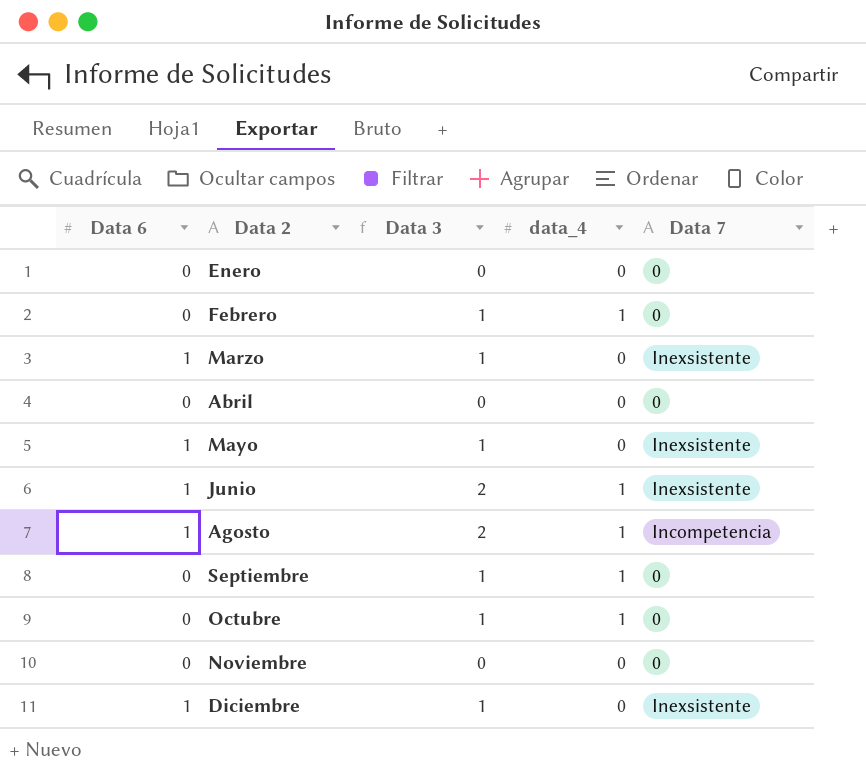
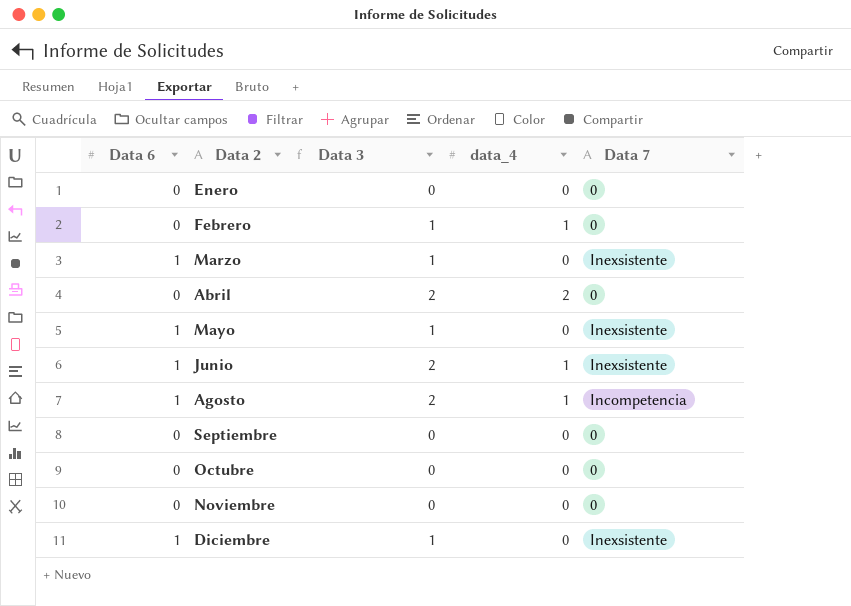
Abril | Data 3: 0 -> 2
Abril | data_4: 0 -> 2
Septiembre | Data 3: 1 -> 0
Septiembre | data_4: 1 -> 0
Octubre | Data 3: 1 -> 0
Octubre | data_4: 1 -> 0

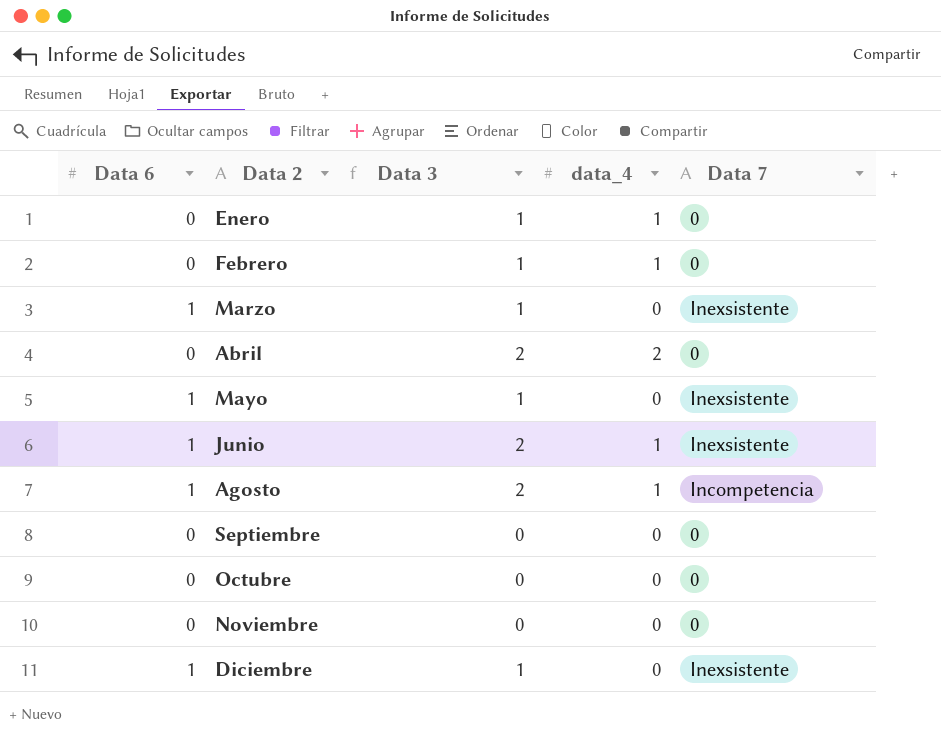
Enero | Data 3: 0 -> 1
Enero | data_4: 0 -> 1

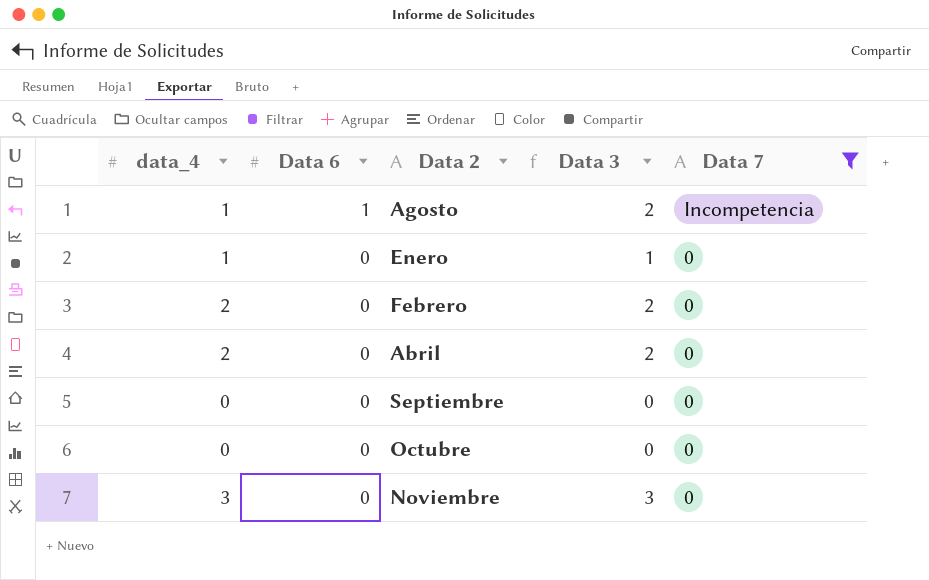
filter: none -> Data 7 != Inexsistente
row order: Data 2 ascending -> Data 6 descending
column data_4 | position: 4 -> 1
Febrero | data_4: 1 -> 2
Febrero | Data 3: 1 -> 2
Noviembre | data_4: 0 -> 3
Noviembre | Data 3: 0 -> 3

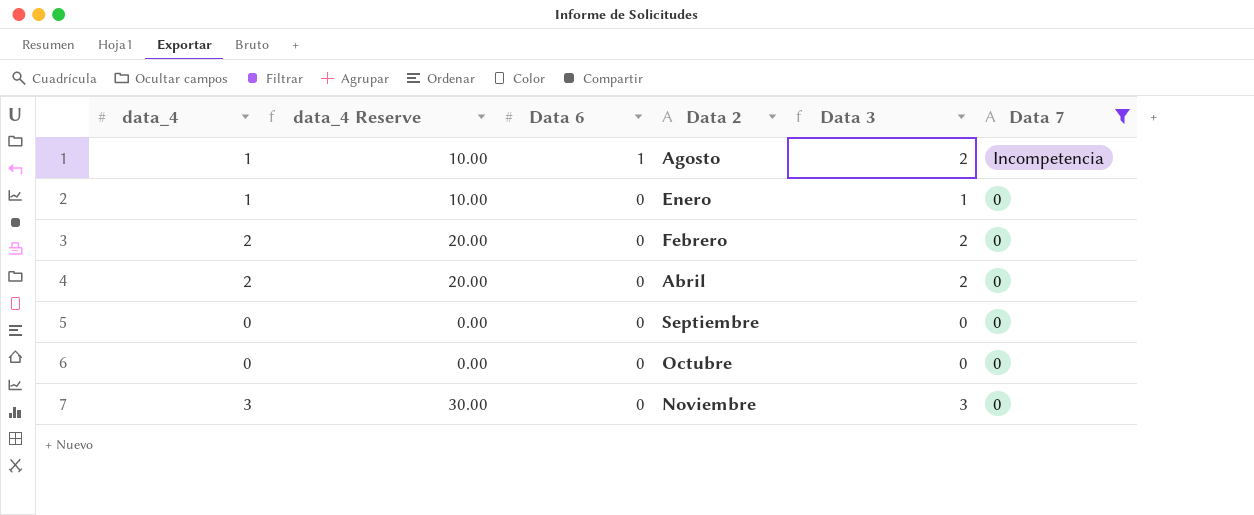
column data_4 Reserve | formula: none -> [data_4] * 10

